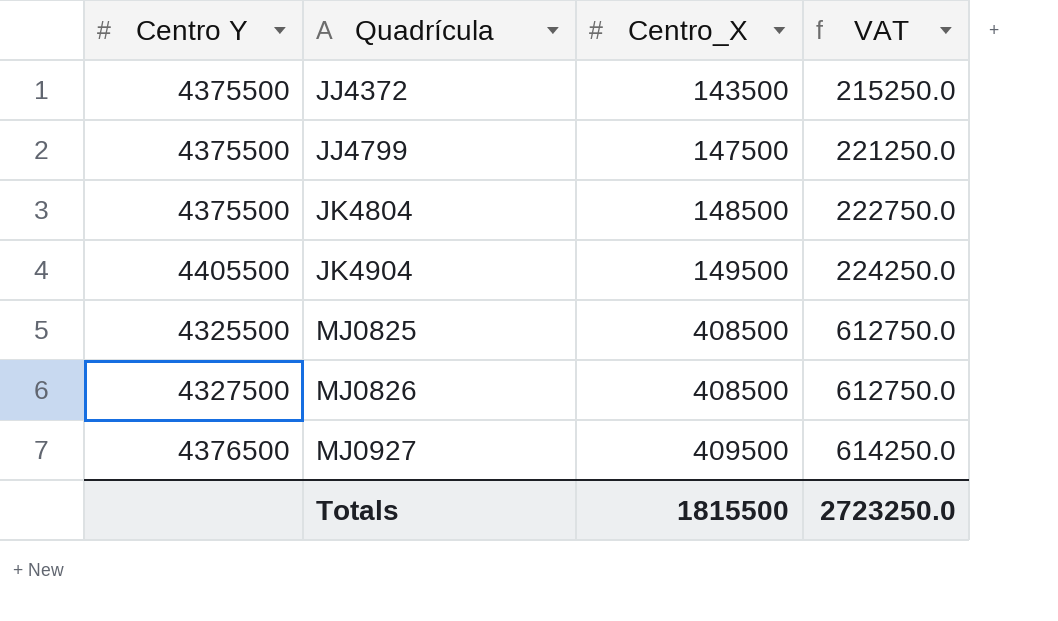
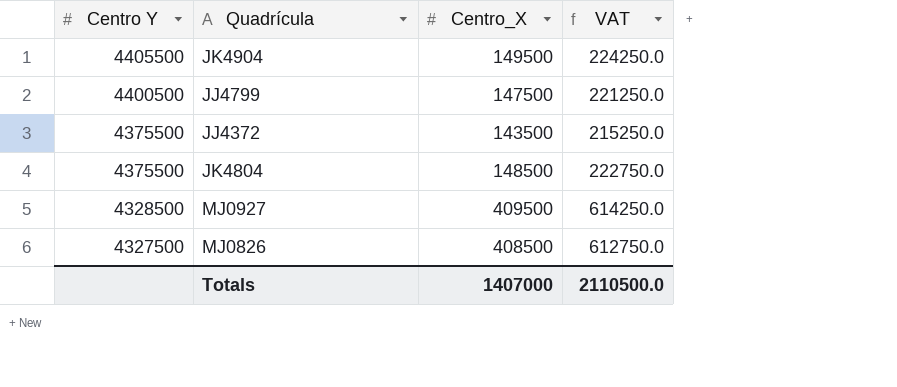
row order: Quadrícula ascending -> Centro Y descending
row MJ0825: 4325500 | 408500 | 612750.0 -> none
JJ4799 | Centro Y: 4375500 -> 4400500
MJ0927 | Centro Y: 4376500 -> 4328500
Totals | Centro_X: 1815500 -> 1407000
Totals | VAT: 2723250.0 -> 2110500.0

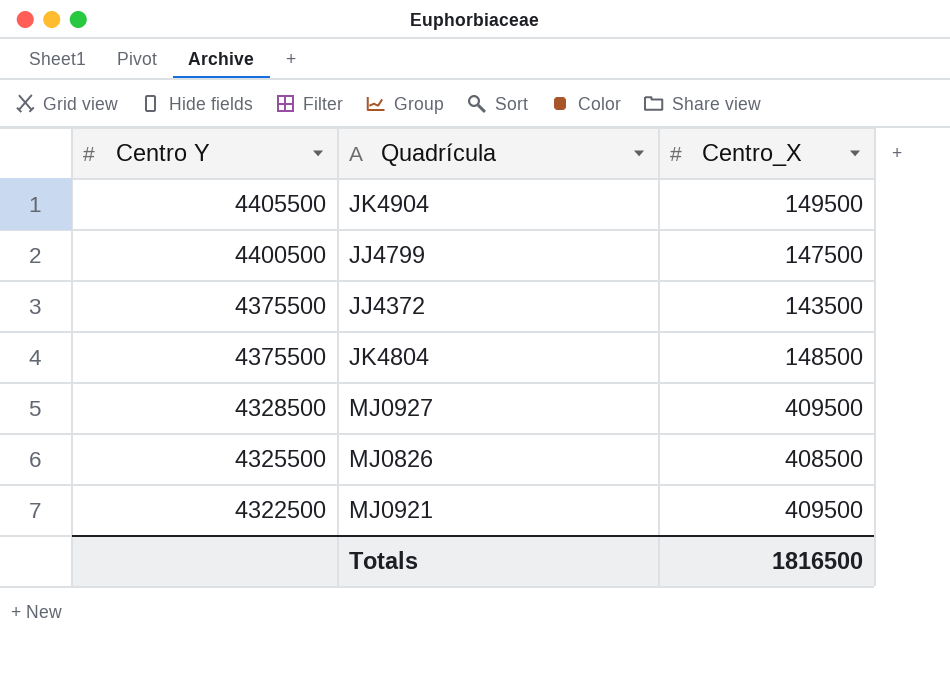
column VAT | formula: [Centro_X] * 1.5 -> none
MJ0826 | Centro Y: 4327500 -> 4325500
row MJ0921: none -> 4322500 | 409500
Totals | Centro_X: 1407000 -> 1816500

